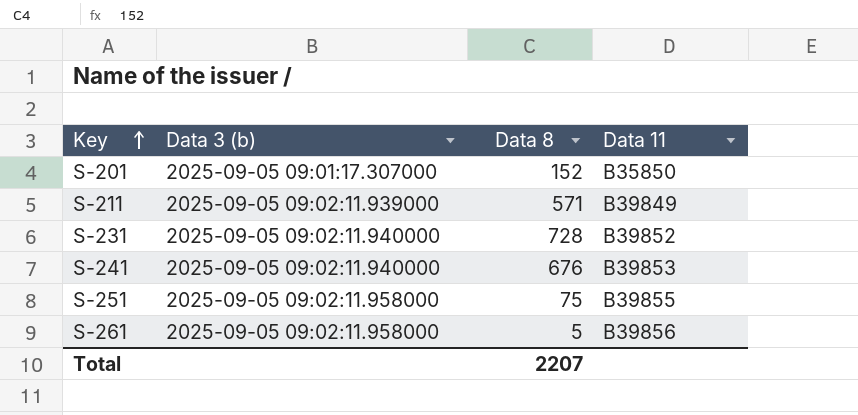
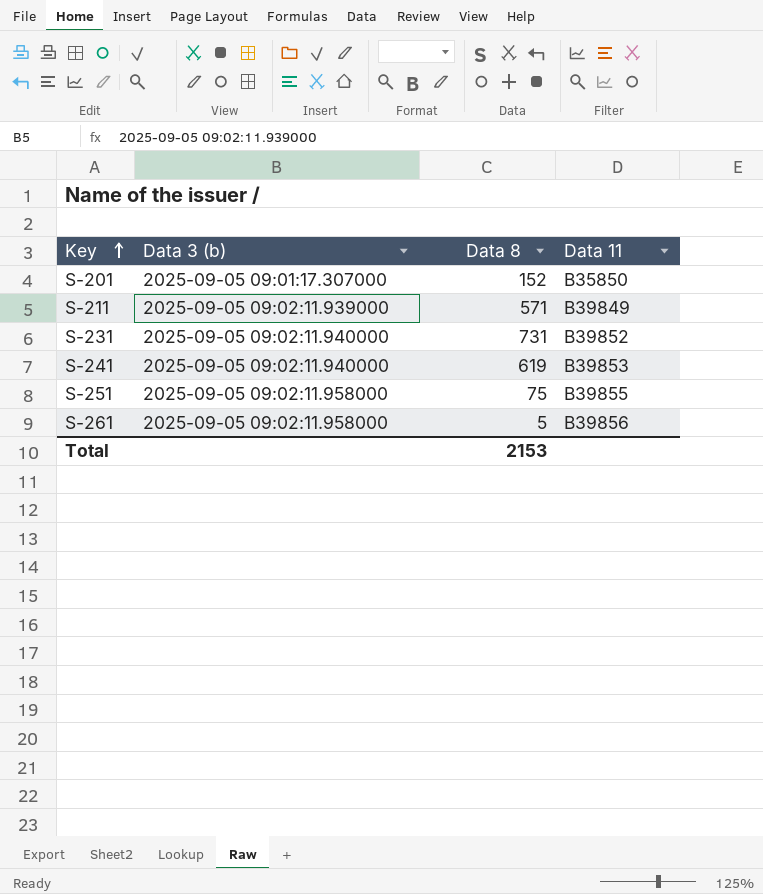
S-231 | Data 8: 728 -> 731
S-241 | Data 8: 676 -> 619
Total | Data 8: 2207 -> 2153

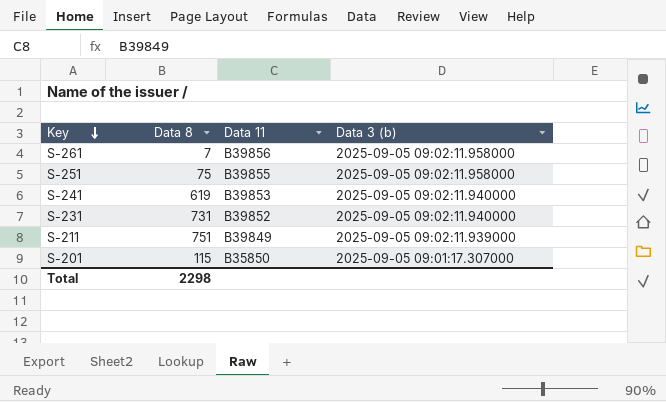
row order: Key ascending -> Key descending
column Data 3 (b) | position: 2 -> 4
S-261 | Data 8: 5 -> 7
S-211 | Data 8: 571 -> 751
S-201 | Data 8: 152 -> 115
Total | Data 8: 2153 -> 2298

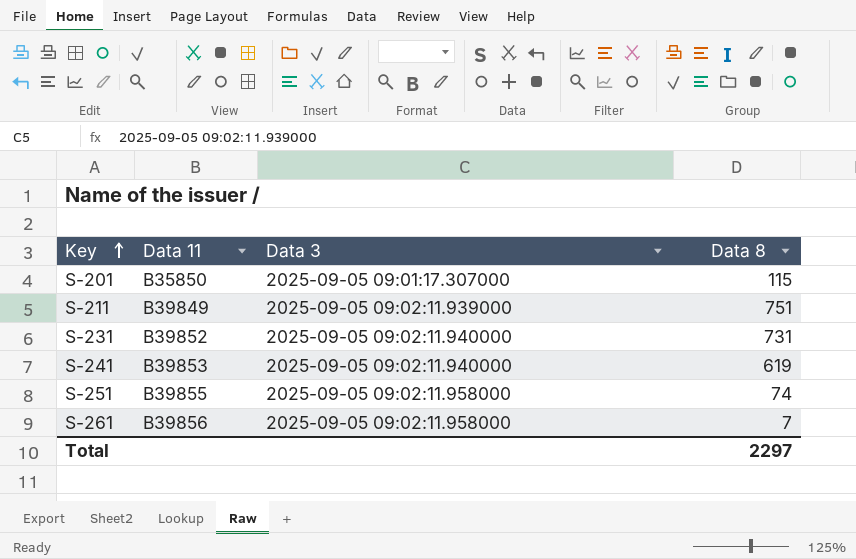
row order: Key descending -> Key ascending
column name: Data 3 (b) -> Data 3
column Data 8 | position: 2 -> 4
S-251 | Data 8: 75 -> 74
Total | Data 8: 2298 -> 2297

